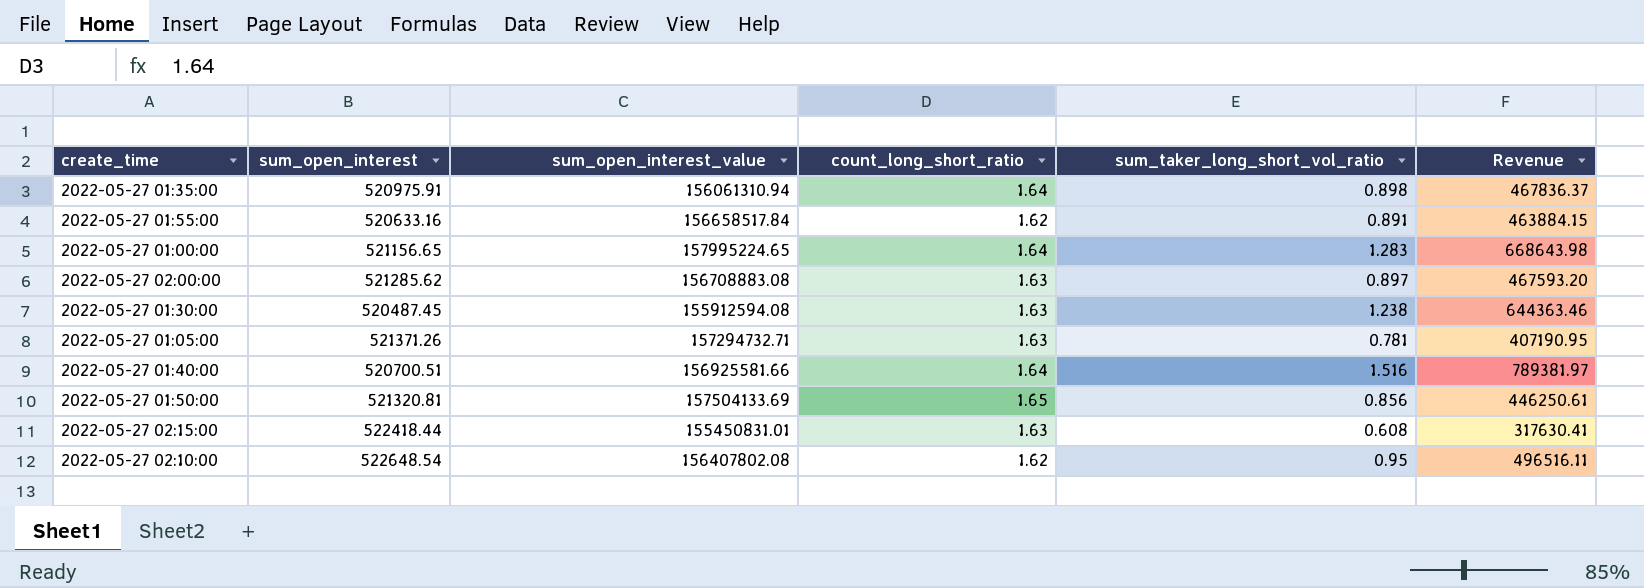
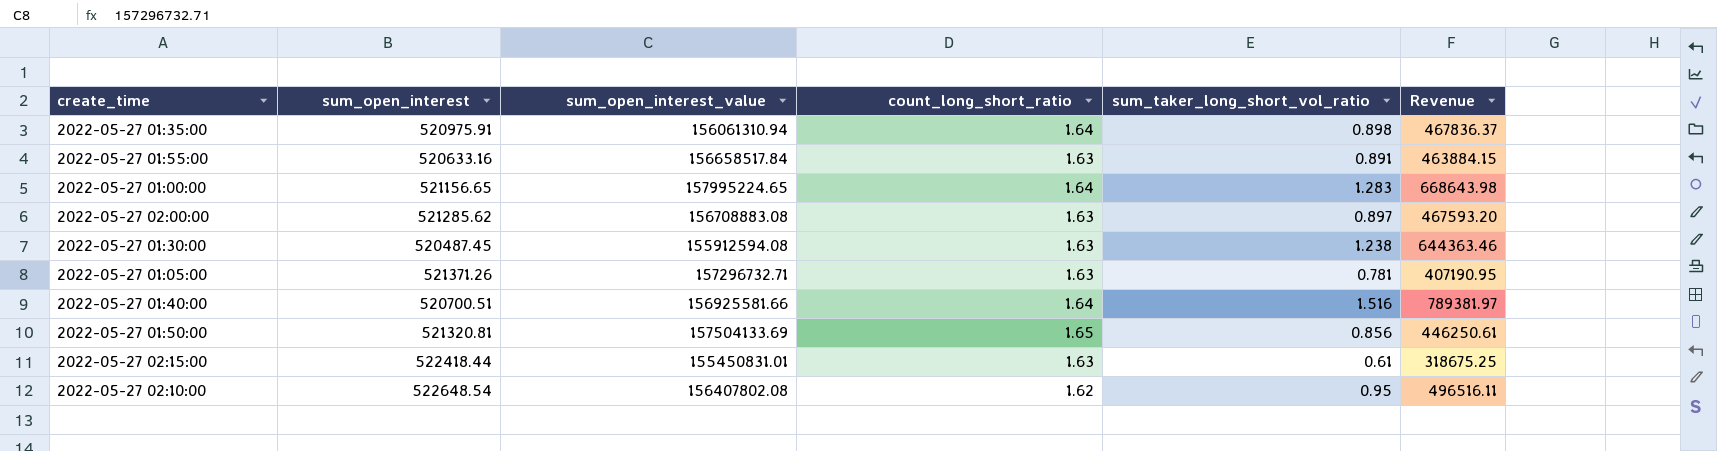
2022-05-27 01:55:00 | count_long_short_ratio: 1.62 -> 1.63
2022-05-27 01:05:00 | sum_open_interest_value: 157294732.71 -> 157296732.71
2022-05-27 02:15:00 | sum_taker_long_short_vol_ratio: 0.608 -> 0.61
2022-05-27 02:15:00 | Revenue: 317630.41 -> 318675.25

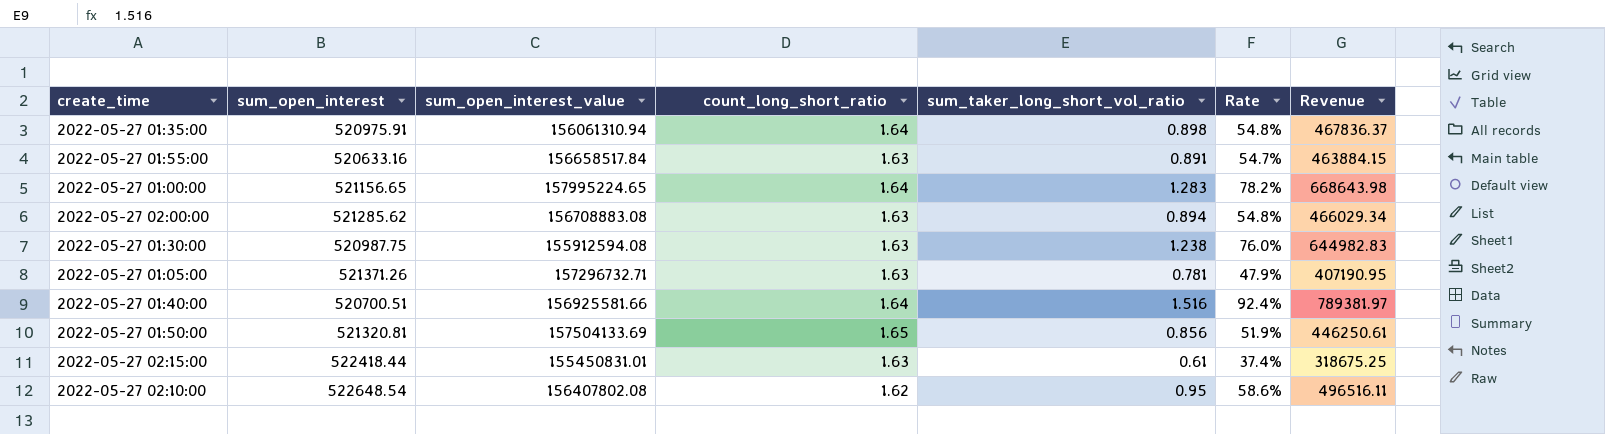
column Rate | formula: none -> [sum_taker_long_short_vol_ratio] / [count_long_short_ratio]
2022-05-27 02:00:00 | sum_taker_long_short_vol_ratio: 0.897 -> 0.894
2022-05-27 02:00:00 | Revenue: 467593.20 -> 466029.34
2022-05-27 01:30:00 | sum_open_interest: 520487.45 -> 520987.75
2022-05-27 01:30:00 | Revenue: 644363.46 -> 644982.83

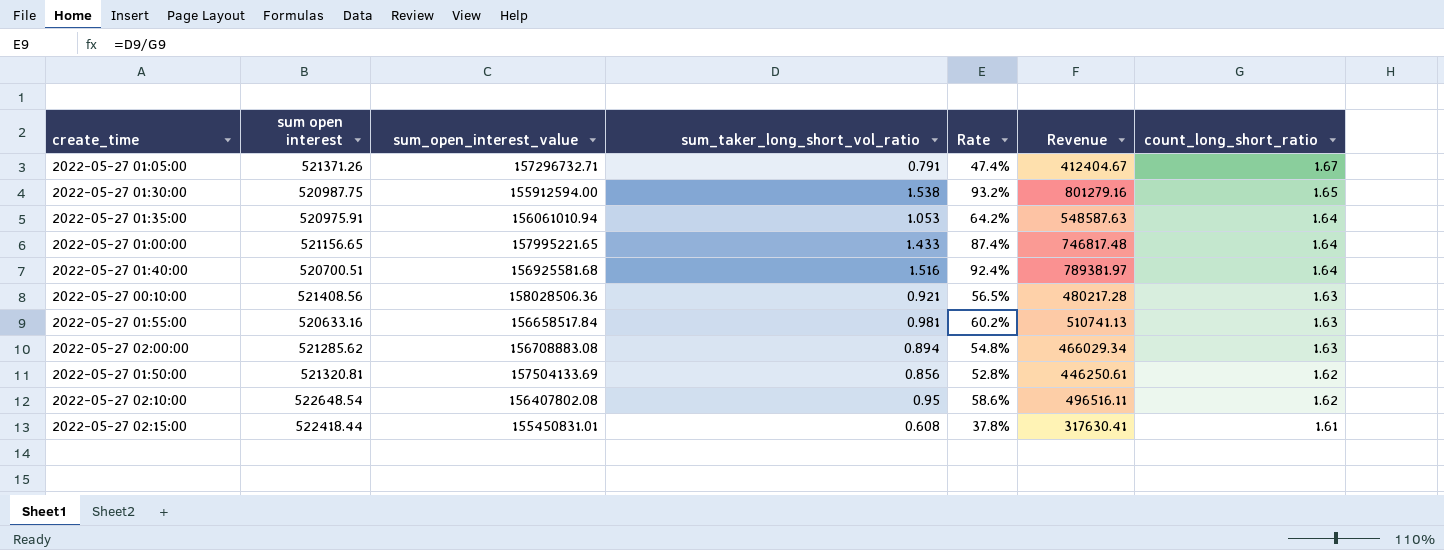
row order: none -> count_long_short_ratio descending
column name: sum_open_interest -> sum open interest
column count_long_short_ratio | position: 4 -> 7
2022-05-27 01:05:00 | sum_taker_long_short_vol_ratio: 0.781 -> 0.791
2022-05-27 01:05:00 | Rate: 47.9% -> 47.4%
2022-05-27 01:05:00 | Revenue: 407190.95 -> 412404.67
2022-05-27 01:05:00 | count_long_short_ratio: 1.63 -> 1.67
2022-05-27 01:30:00 | sum_open_interest_value: 155912594.08 -> 155912594.00
2022-05-27 01:30:00 | sum_taker_long_short_vol_ratio: 1.238 -> 1.538
2022-05-27 01:30:00 | Rate: 76.0% -> 93.2%
2022-05-27 01:30:00 | Revenue: 644982.83 -> 801279.16
2022-05-27 01:30:00 | count_long_short_ratio: 1.63 -> 1.65
2022-05-27 01:35:00 | sum_open_interest_value: 156061310.94 -> 156061010.94
2022-05-27 01:35:00 | sum_taker_long_short_vol_ratio: 0.898 -> 1.053
2022-05-27 01:35:00 | Rate: 54.8% -> 64.2%
2022-05-27 01:35:00 | Revenue: 467836.37 -> 548587.63
2022-05-27 01:00:00 | sum_open_interest_value: 157995224.65 -> 157995221.65
2022-05-27 01:00:00 | sum_taker_long_short_vol_ratio: 1.283 -> 1.433
2022-05-27 01:00:00 | Rate: 78.2% -> 87.4%
2022-05-27 01:00:00 | Revenue: 668643.98 -> 746817.48
2022-05-27 01:40:00 | sum_open_interest_value: 156925581.66 -> 156925581.68
row 2022-05-27 00:10:00: none -> 521408.56 | 158028506.36 | 0.921 | 56.5% | 480217.28 | 1.63
2022-05-27 01:55:00 | sum_taker_long_short_vol_ratio: 0.891 -> 0.981
2022-05-27 01:55:00 | Rate: 54.7% -> 60.2%
2022-05-27 01:55:00 | Revenue: 463884.15 -> 510741.13
2022-05-27 01:50:00 | Rate: 51.9% -> 52.8%
2022-05-27 01:50:00 | count_long_short_ratio: 1.65 -> 1.62
2022-05-27 02:15:00 | sum_taker_long_short_vol_ratio: 0.61 -> 0.608
2022-05-27 02:15:00 | Rate: 37.4% -> 37.8%
2022-05-27 02:15:00 | Revenue: 318675.25 -> 317630.41
2022-05-27 02:15:00 | count_long_short_ratio: 1.63 -> 1.61

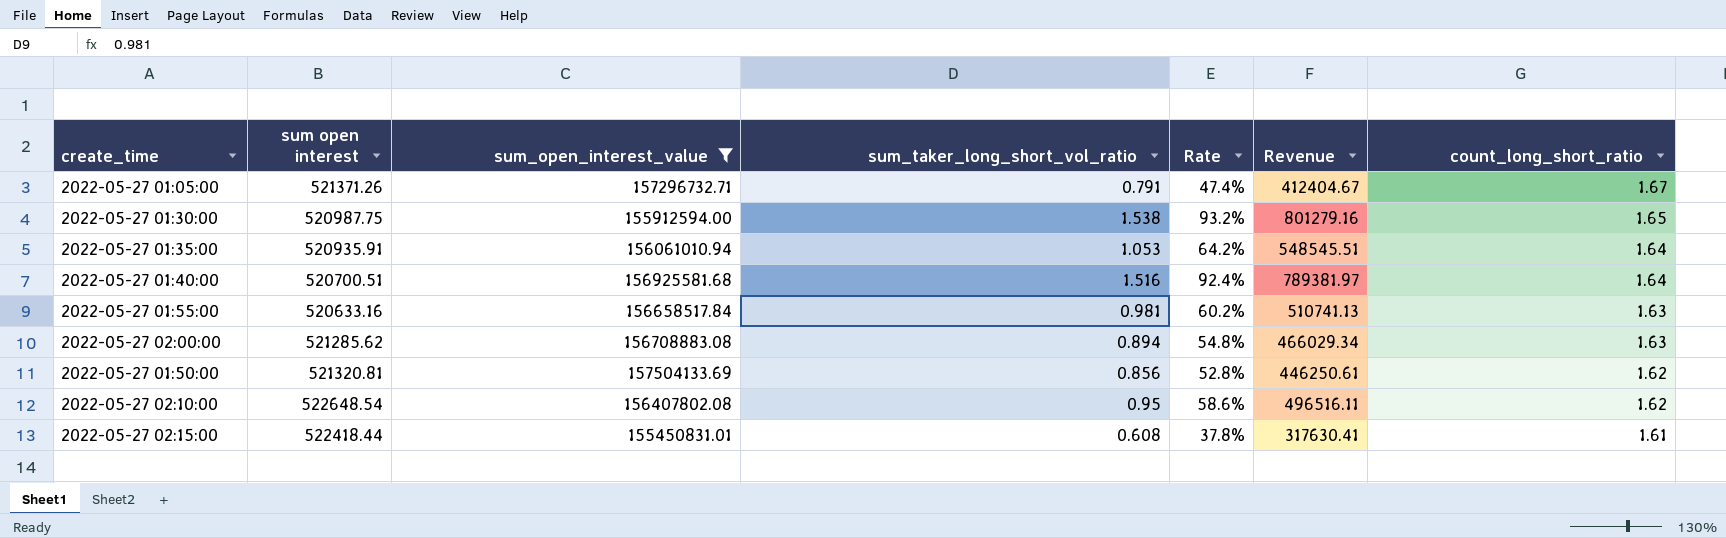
filter: none -> sum_open_interest_value <= 157504133.69
2022-05-27 01:35:00 | sum open interest: 520975.91 -> 520935.91
2022-05-27 01:35:00 | Revenue: 548587.63 -> 548545.51

